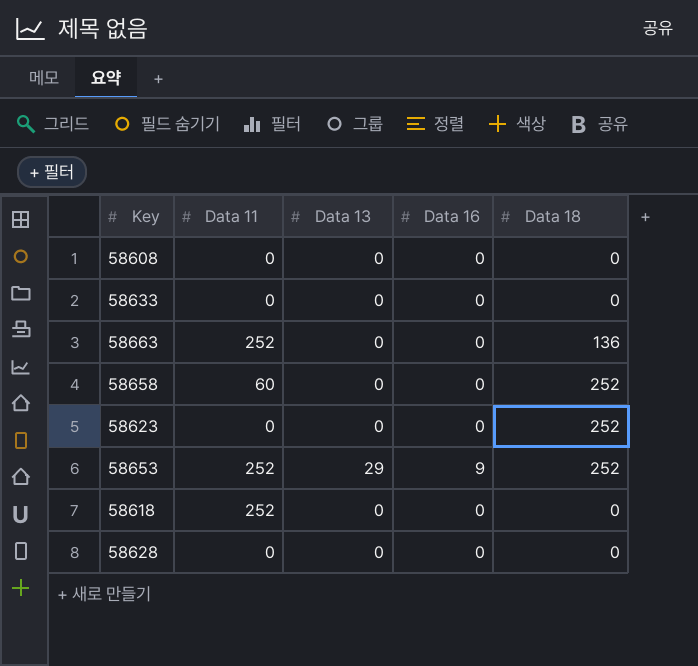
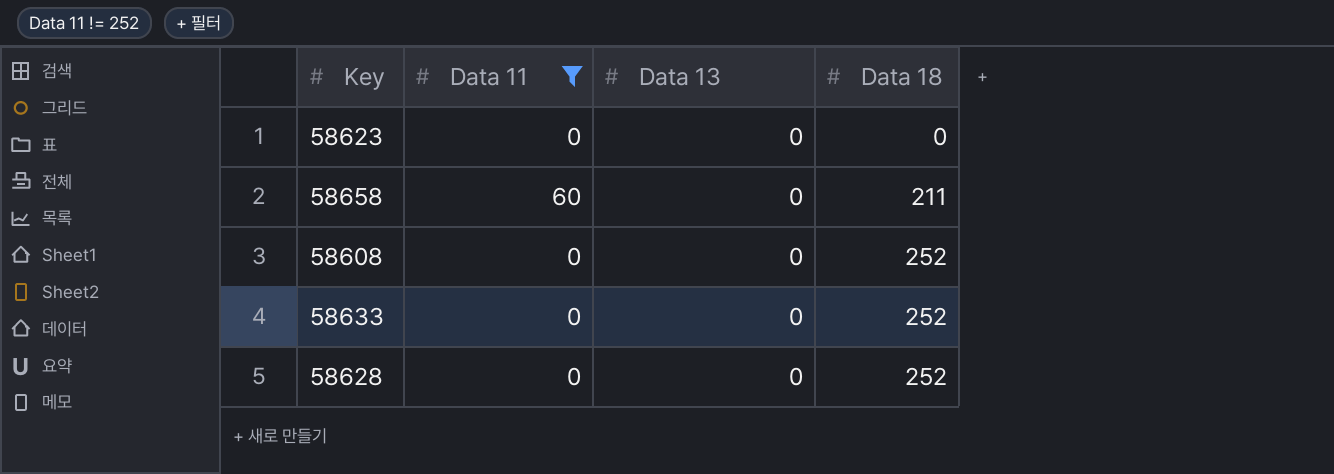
filter: none -> Data 11 != 252
row order: none -> Data 18 ascending
column Data 16 | position: 4 -> none
58623 | Data 18: 252 -> 0
58658 | Data 18: 252 -> 211
58608 | Data 18: 0 -> 252
58633 | Data 18: 0 -> 252
58628 | Data 18: 0 -> 252

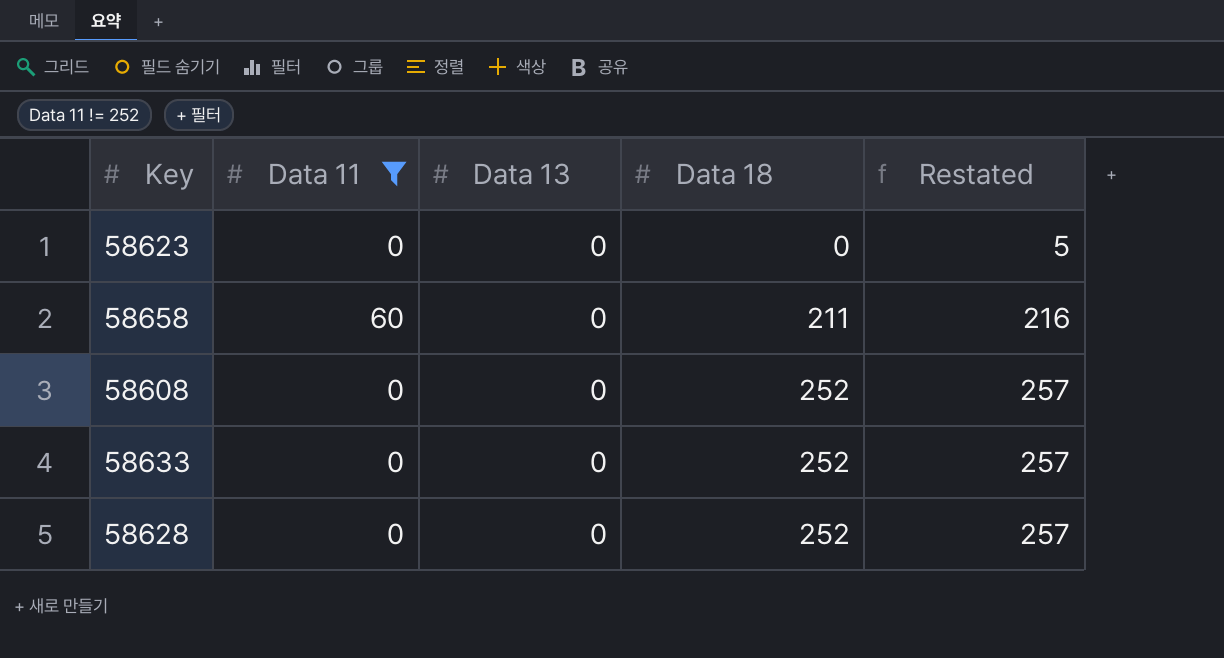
column Restated | formula: none -> [Data 18] + 5

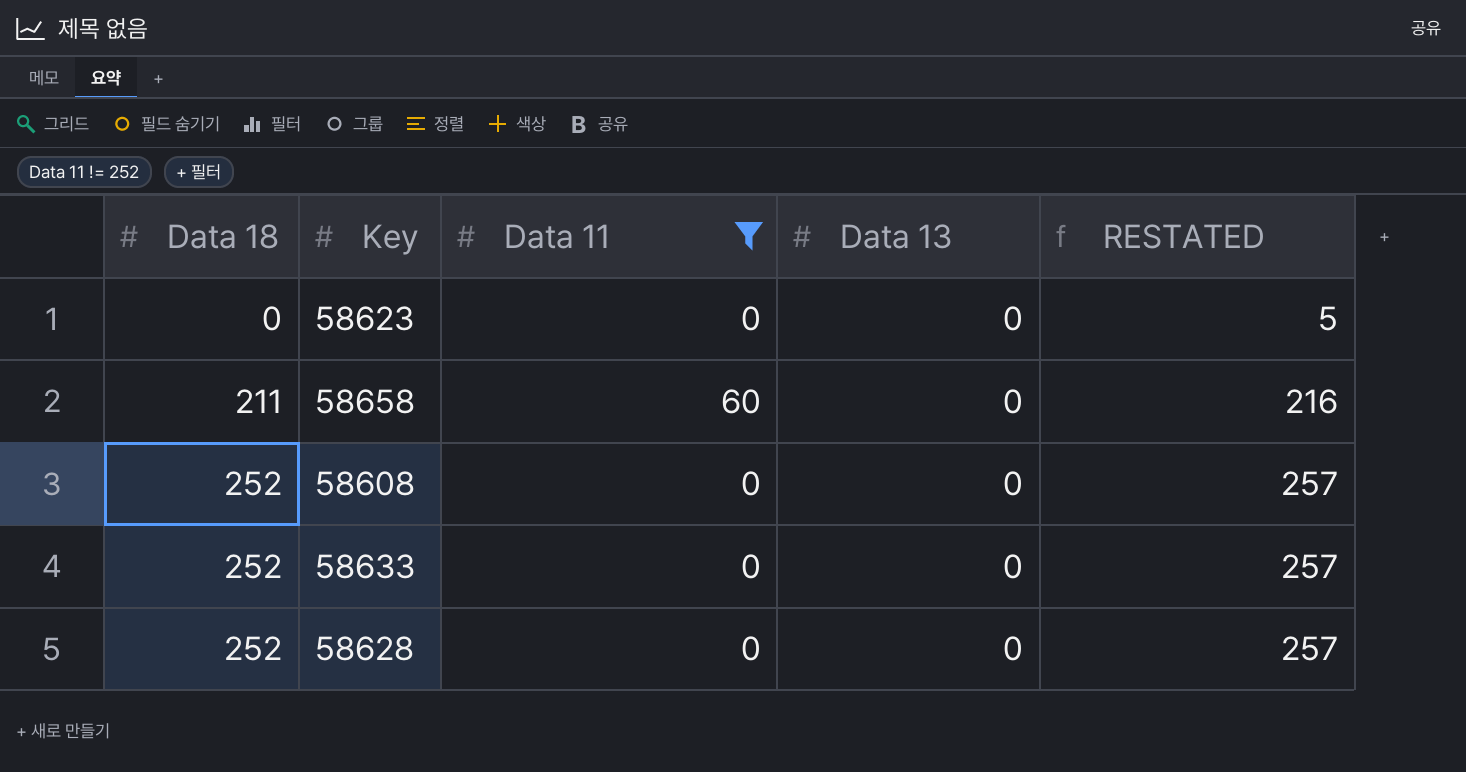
column Data 18 | position: 4 -> 1
column name: Restated -> RESTATED

